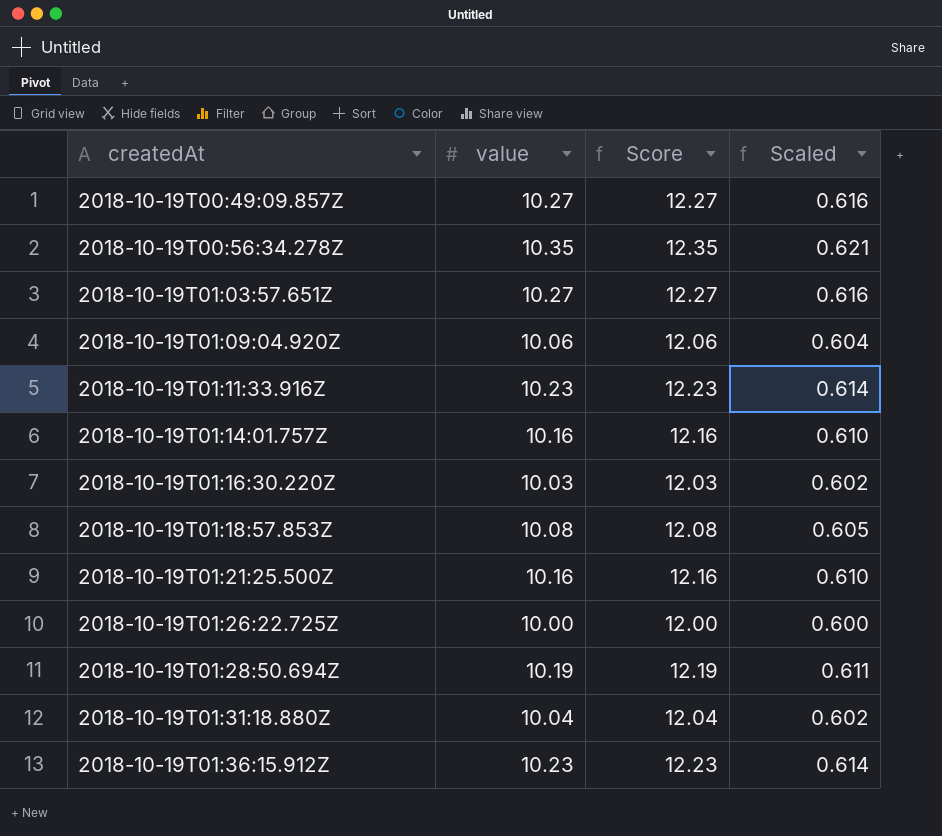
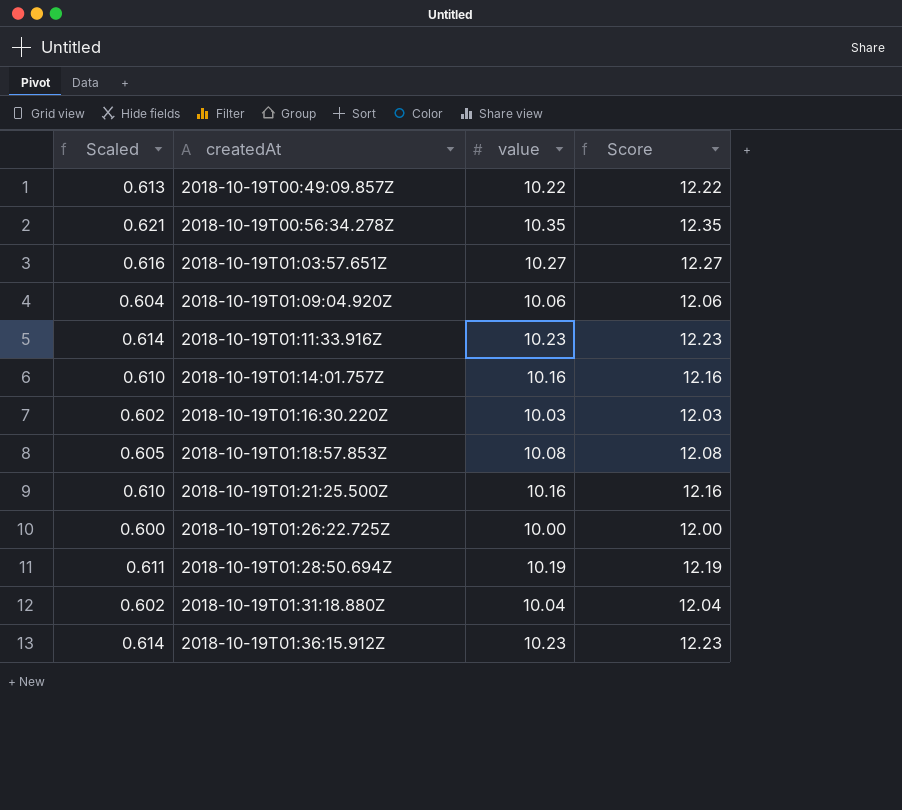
column Scaled | position: 4 -> 1
2018-10-19T00:49:09.857Z | Scaled: 0.616 -> 0.613
2018-10-19T00:49:09.857Z | value: 10.27 -> 10.22
2018-10-19T00:49:09.857Z | Score: 12.27 -> 12.22

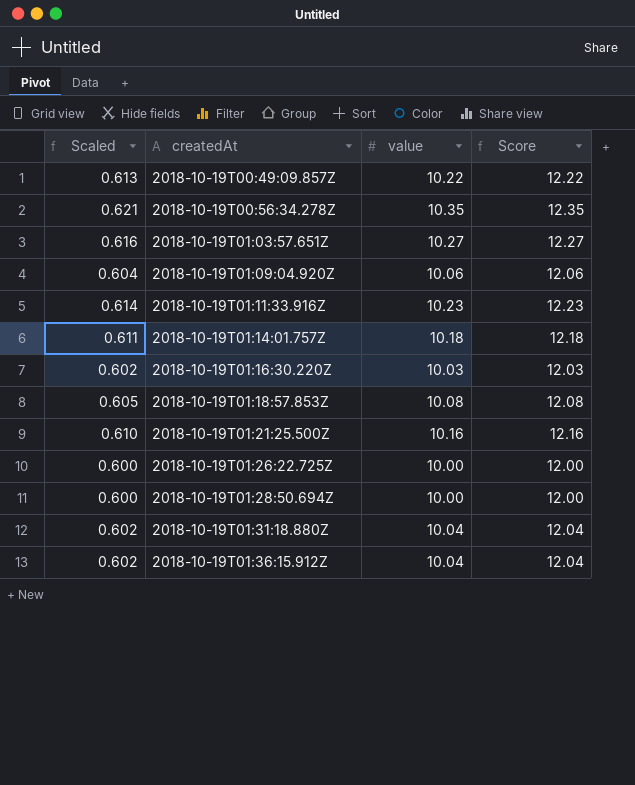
2018-10-19T01:14:01.757Z | Scaled: 0.610 -> 0.611
2018-10-19T01:14:01.757Z | value: 10.16 -> 10.18
2018-10-19T01:14:01.757Z | Score: 12.16 -> 12.18
2018-10-19T01:28:50.694Z | Scaled: 0.611 -> 0.600
2018-10-19T01:28:50.694Z | value: 10.19 -> 10.00
2018-10-19T01:28:50.694Z | Score: 12.19 -> 12.00
2018-10-19T01:36:15.912Z | Scaled: 0.614 -> 0.602
2018-10-19T01:36:15.912Z | value: 10.23 -> 10.04
2018-10-19T01:36:15.912Z | Score: 12.23 -> 12.04

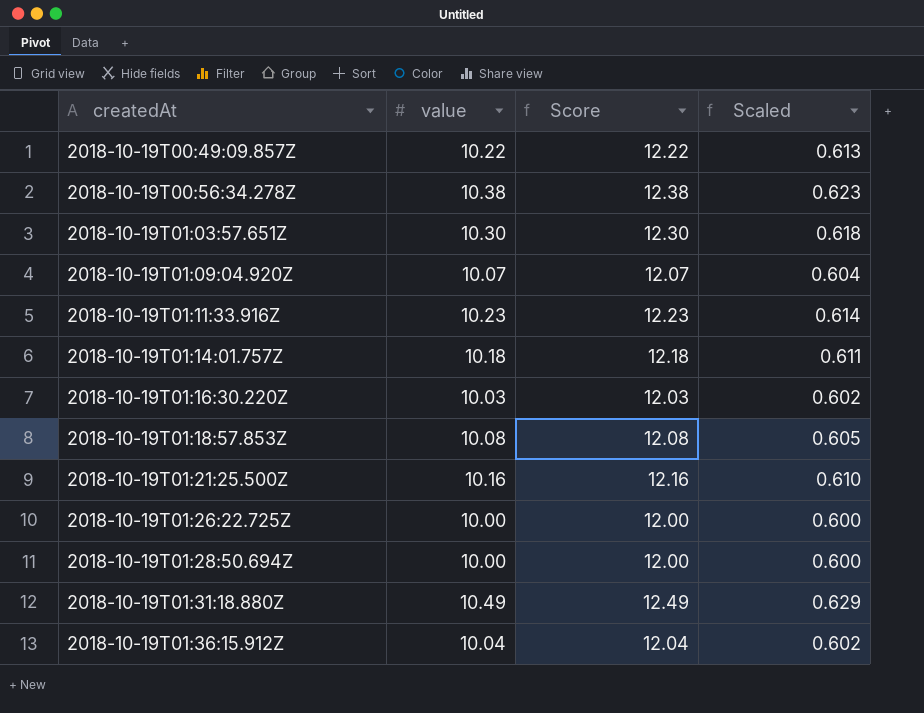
column Scaled | position: 1 -> 4
2018-10-19T00:56:34.278Z | value: 10.35 -> 10.38
2018-10-19T00:56:34.278Z | Score: 12.35 -> 12.38
2018-10-19T00:56:34.278Z | Scaled: 0.621 -> 0.623
2018-10-19T01:03:57.651Z | value: 10.27 -> 10.30
2018-10-19T01:03:57.651Z | Score: 12.27 -> 12.30
2018-10-19T01:03:57.651Z | Scaled: 0.616 -> 0.618
2018-10-19T01:09:04.920Z | value: 10.06 -> 10.07
2018-10-19T01:09:04.920Z | Score: 12.06 -> 12.07
2018-10-19T01:31:18.880Z | value: 10.04 -> 10.49
2018-10-19T01:31:18.880Z | Score: 12.04 -> 12.49
2018-10-19T01:31:18.880Z | Scaled: 0.602 -> 0.629

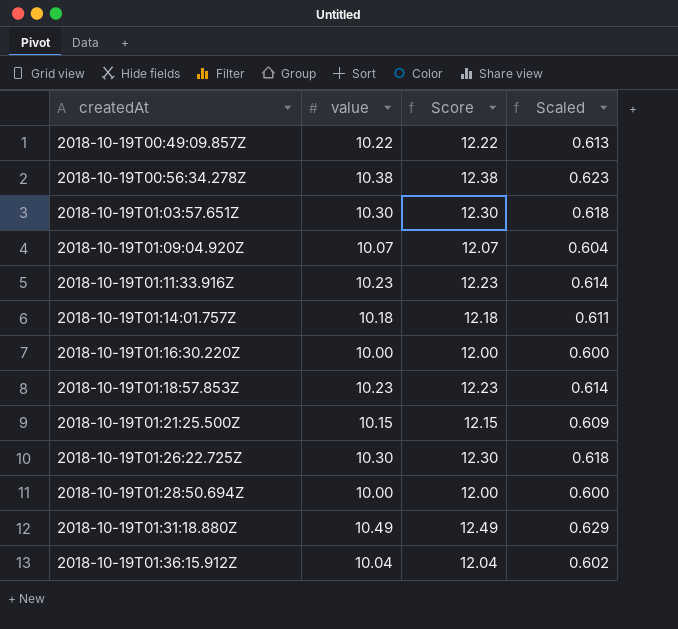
2018-10-19T01:16:30.220Z | value: 10.03 -> 10.00
2018-10-19T01:16:30.220Z | Score: 12.03 -> 12.00
2018-10-19T01:16:30.220Z | Scaled: 0.602 -> 0.600
2018-10-19T01:18:57.853Z | value: 10.08 -> 10.23
2018-10-19T01:18:57.853Z | Score: 12.08 -> 12.23
2018-10-19T01:18:57.853Z | Scaled: 0.605 -> 0.614
2018-10-19T01:21:25.500Z | value: 10.16 -> 10.15
2018-10-19T01:21:25.500Z | Score: 12.16 -> 12.15
2018-10-19T01:21:25.500Z | Scaled: 0.610 -> 0.609
2018-10-19T01:26:22.725Z | value: 10.00 -> 10.30
2018-10-19T01:26:22.725Z | Score: 12.00 -> 12.30
2018-10-19T01:26:22.725Z | Scaled: 0.600 -> 0.618

